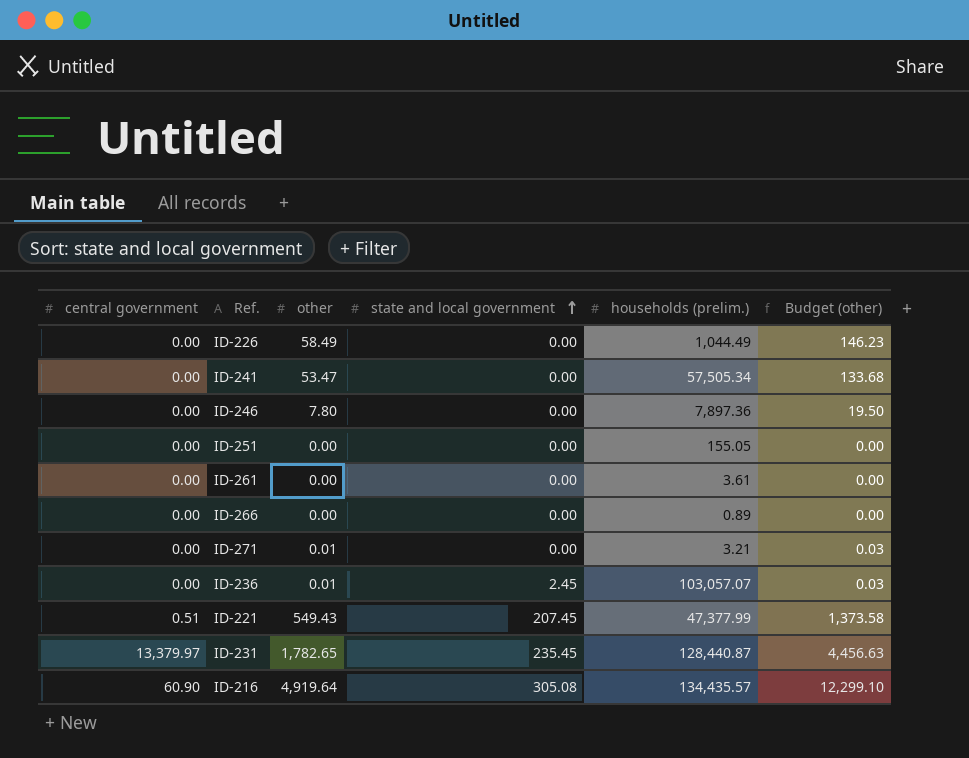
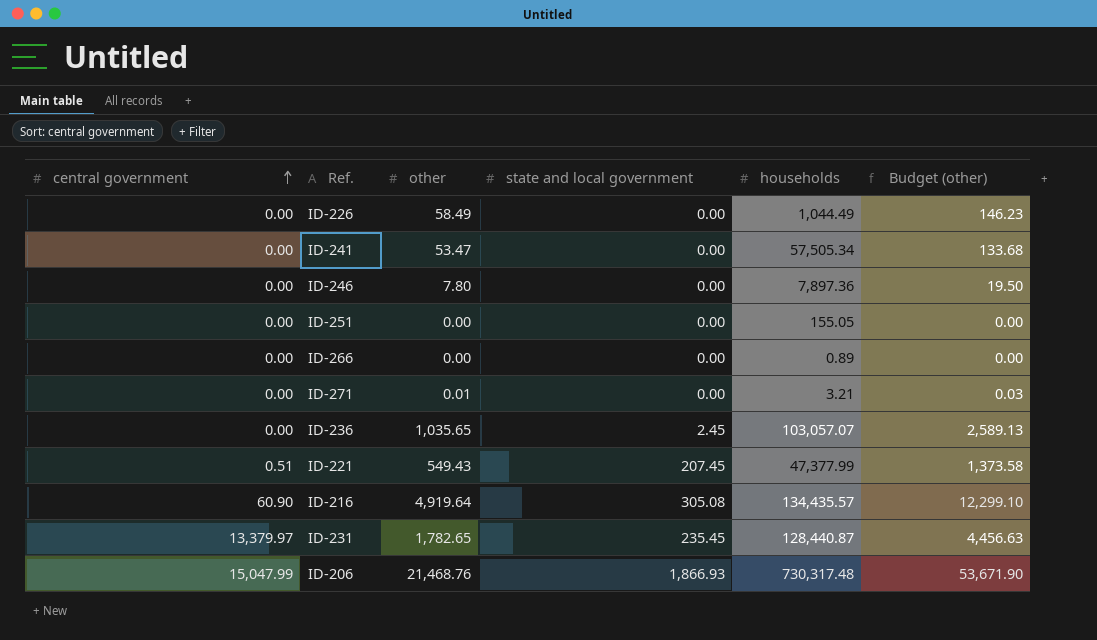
row order: state and local government ascending -> central government ascending
column name: households (prelim.) -> households
row ID-261: 0.00 | 0.00 | 0.00 | 3.61 | 0.00 -> none
ID-236 | other: 0.01 -> 1,035.65
ID-236 | Budget (other): 0.03 -> 2,589.13
row ID-206: none -> 15,047.99 | 21,468.76 | 1,866.93 | 730,317.48 | 53,671.90

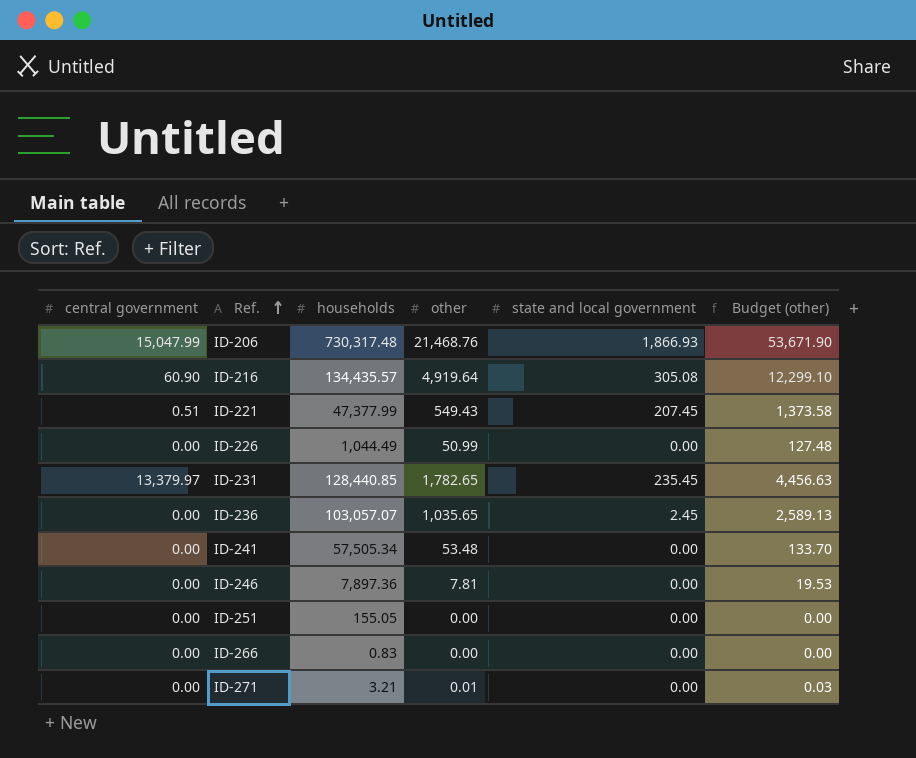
row order: central government ascending -> Ref. ascending
column households | position: 5 -> 3
ID-226 | other: 58.49 -> 50.99
ID-226 | Budget (other): 146.23 -> 127.48
ID-231 | households: 128,440.87 -> 128,440.85
ID-241 | other: 53.47 -> 53.48
ID-241 | Budget (other): 133.68 -> 133.70
ID-246 | other: 7.80 -> 7.81
ID-246 | Budget (other): 19.50 -> 19.53
ID-266 | households: 0.89 -> 0.83

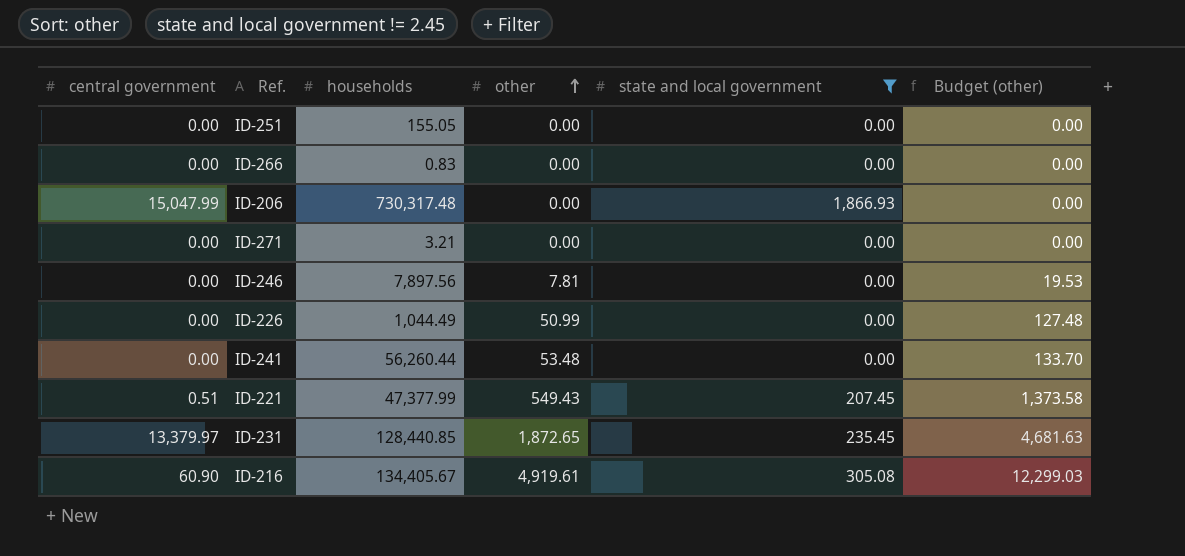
filter: none -> state and local government != 2.45
row order: Ref. ascending -> other ascending
ID-206 | other: 21,468.76 -> 0.00
ID-206 | Budget (other): 53,671.90 -> 0.00
ID-271 | other: 0.01 -> 0.00
ID-271 | Budget (other): 0.03 -> 0.00
ID-246 | households: 7,897.36 -> 7,897.56
ID-241 | households: 57,505.34 -> 56,260.44
ID-231 | other: 1,782.65 -> 1,872.65
ID-231 | Budget (other): 4,456.63 -> 4,681.63
ID-216 | households: 134,435.57 -> 134,405.67
ID-216 | other: 4,919.64 -> 4,919.61
ID-216 | Budget (other): 12,299.10 -> 12,299.03

